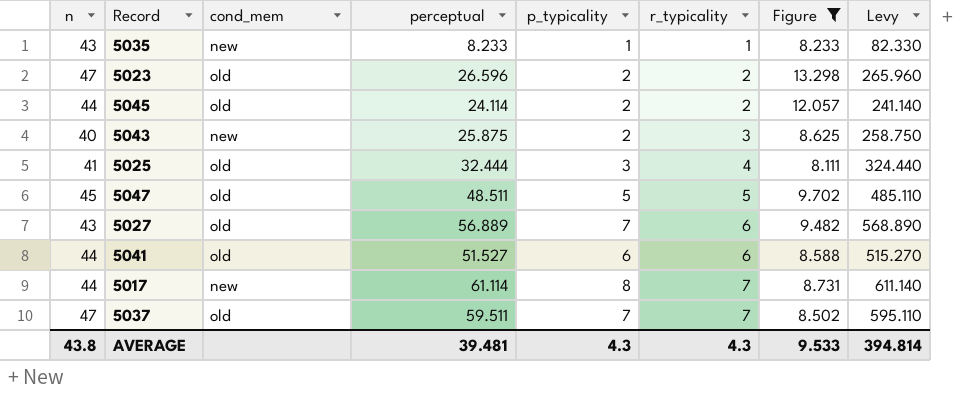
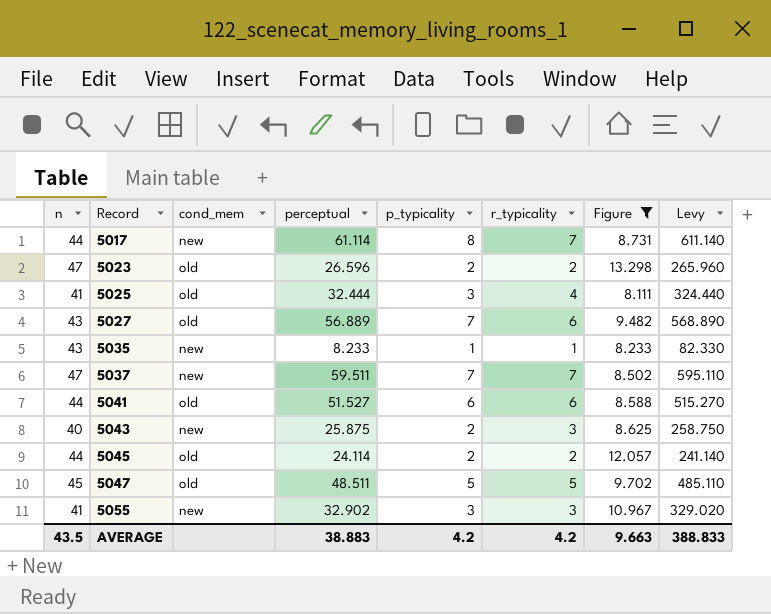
row order: r_typicality ascending -> Record ascending
5037 | cond_mem: old -> new
row 5055: none -> 41 | new | 32.902 | 3 | 3 | 10.967 | 329.020
AVERAGE | n: 43.8 -> 43.5
AVERAGE | perceptual: 39.481 -> 38.883
AVERAGE | p_typicality: 4.3 -> 4.2
AVERAGE | r_typicality: 4.3 -> 4.2
AVERAGE | Figure: 9.533 -> 9.663
AVERAGE | Levy: 394.814 -> 388.833

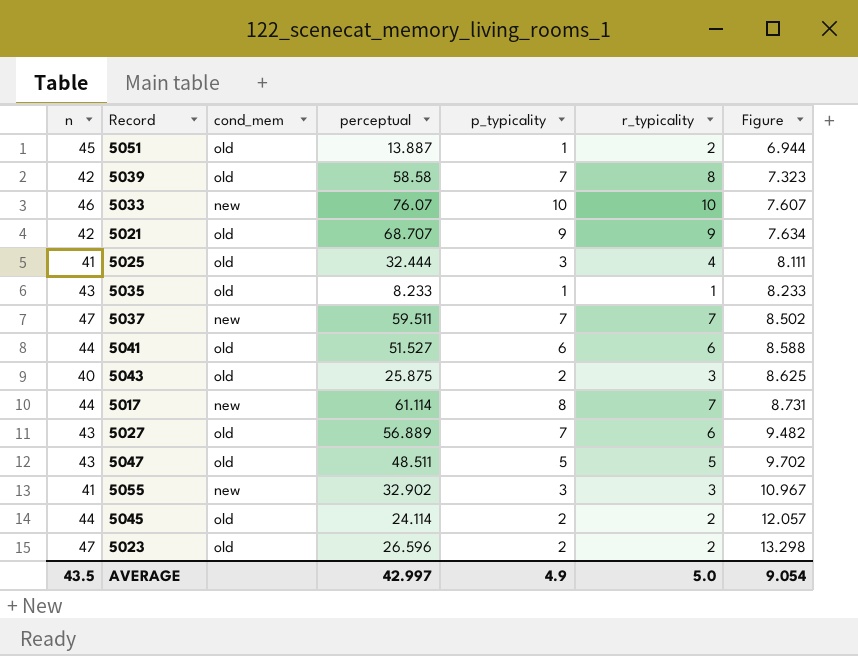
filter: Figure >= 8.111 -> none
row order: Record ascending -> Figure ascending
column Levy | formula: [perceptual] * 10 -> none
5035 | cond_mem: new -> old
5043 | cond_mem: new -> old
5047 | n: 45 -> 43
AVERAGE | perceptual: 38.883 -> 42.997
AVERAGE | p_typicality: 4.2 -> 4.9
AVERAGE | r_typicality: 4.2 -> 5.0
AVERAGE | Figure: 9.663 -> 9.054

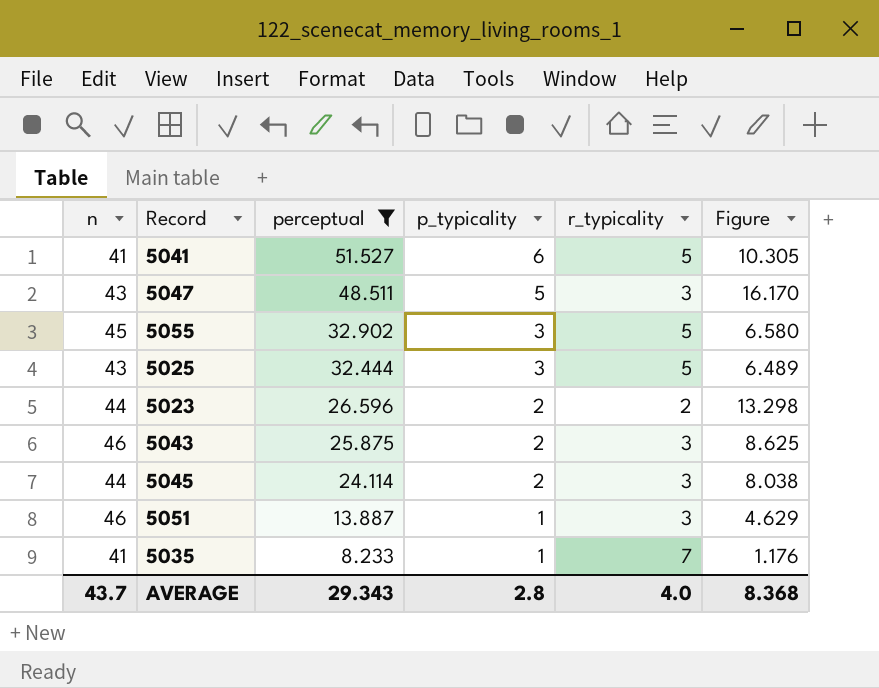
filter: none -> perceptual <= 51.527
row order: Figure ascending -> perceptual descending
column cond_mem | position: 3 -> none
5041 | n: 44 -> 41
5041 | r_typicality: 6 -> 5
5041 | Figure: 8.588 -> 10.305
5047 | r_typicality: 5 -> 3
5047 | Figure: 9.702 -> 16.170
5055 | n: 41 -> 45
5055 | r_typicality: 3 -> 5
5055 | Figure: 10.967 -> 6.580
5025 | n: 41 -> 43
5025 | r_typicality: 4 -> 5
5025 | Figure: 8.111 -> 6.489
5023 | n: 47 -> 44
5043 | n: 40 -> 46
5045 | r_typicality: 2 -> 3
5045 | Figure: 12.057 -> 8.038
5051 | n: 45 -> 46
5051 | r_typicality: 2 -> 3
5051 | Figure: 6.944 -> 4.629
5035 | n: 43 -> 41
5035 | r_typicality: 1 -> 7
5035 | Figure: 8.233 -> 1.176
AVERAGE | n: 43.5 -> 43.7
AVERAGE | perceptual: 42.997 -> 29.343
AVERAGE | p_typicality: 4.9 -> 2.8
AVERAGE | r_typicality: 5.0 -> 4.0
AVERAGE | Figure: 9.054 -> 8.368

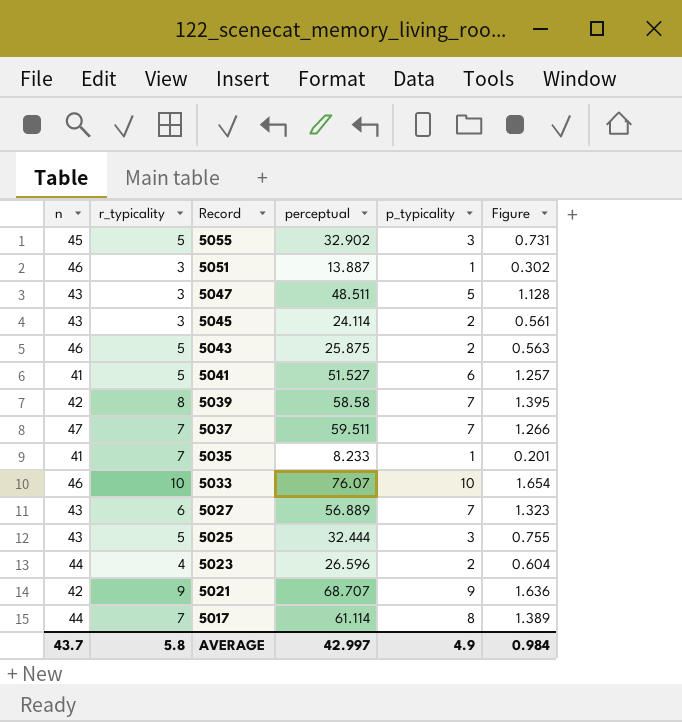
filter: perceptual <= 51.527 -> none
row order: perceptual descending -> Record descending
column r_typicality | position: 5 -> 2
column Figure | formula: [perceptual] / [r_typicality] -> [perceptual] / [n]
5045 | n: 44 -> 43
5043 | r_typicality: 3 -> 5
5023 | r_typicality: 2 -> 4
AVERAGE | r_typicality: 4.0 -> 5.8
AVERAGE | perceptual: 29.343 -> 42.997
AVERAGE | p_typicality: 2.8 -> 4.9
AVERAGE | Figure: 8.368 -> 0.984

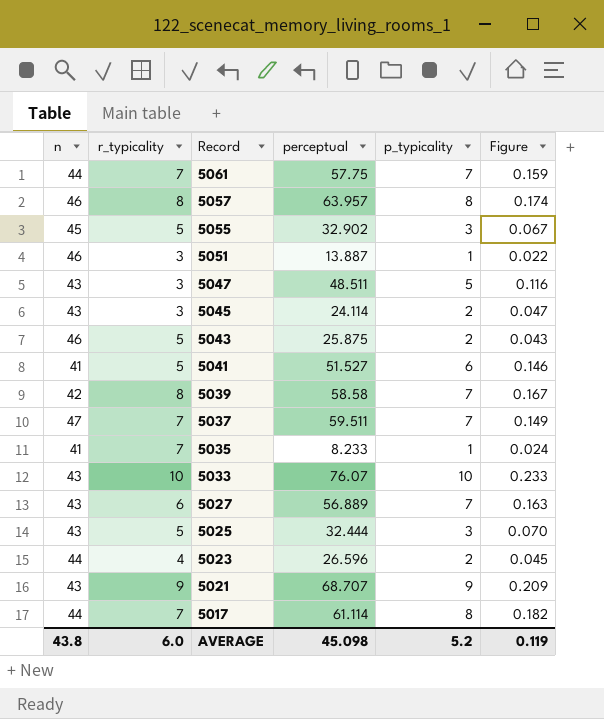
column Figure | formula: [perceptual] / [n] -> [p_typicality] / [n]
row 5061: none -> 44 | 7 | 57.75 | 7 | 0.159
row 5057: none -> 46 | 8 | 63.957 | 8 | 0.174
5033 | n: 46 -> 43
5021 | n: 42 -> 43
AVERAGE | n: 43.7 -> 43.8
AVERAGE | r_typicality: 5.8 -> 6.0
AVERAGE | perceptual: 42.997 -> 45.098
AVERAGE | p_typicality: 4.9 -> 5.2
AVERAGE | Figure: 0.984 -> 0.119

